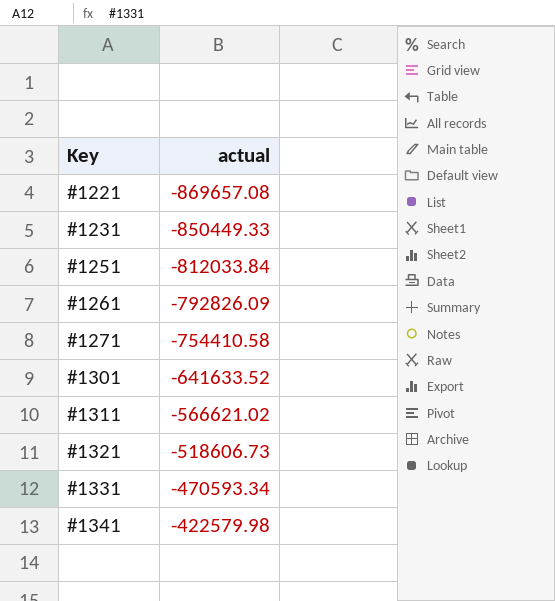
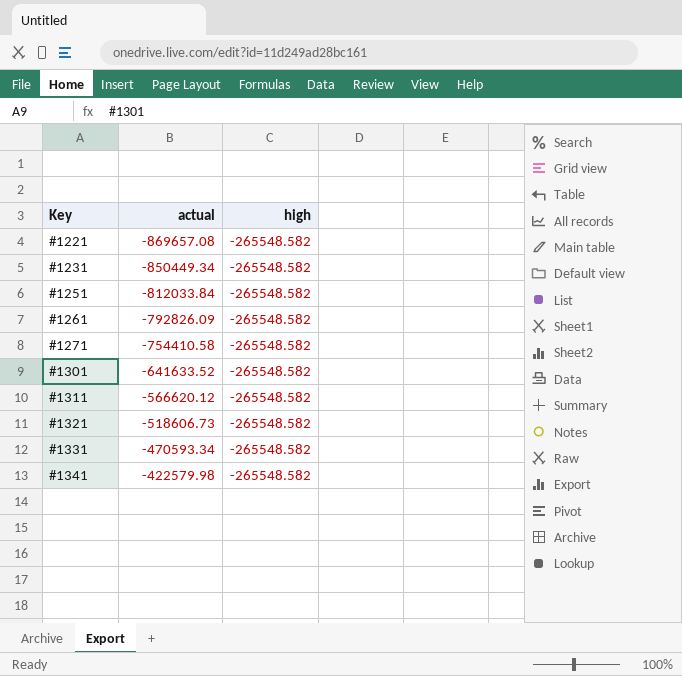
column high | position: none -> 3
#1231 | actual: -850449.33 -> -850449.34
#1311 | actual: -566621.02 -> -566620.12

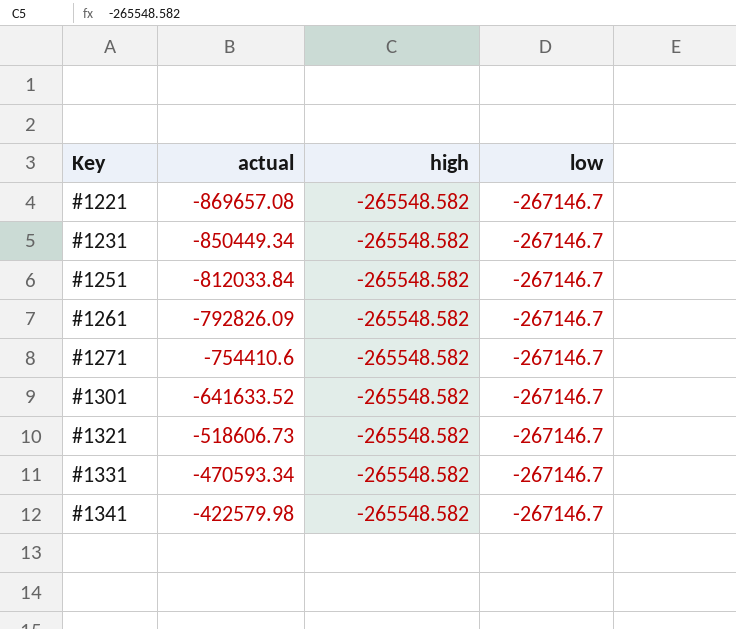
column low | position: none -> 4
row #1311: -566620.12 | -265548.582 -> none
#1271 | actual: -754410.58 -> -754410.6

